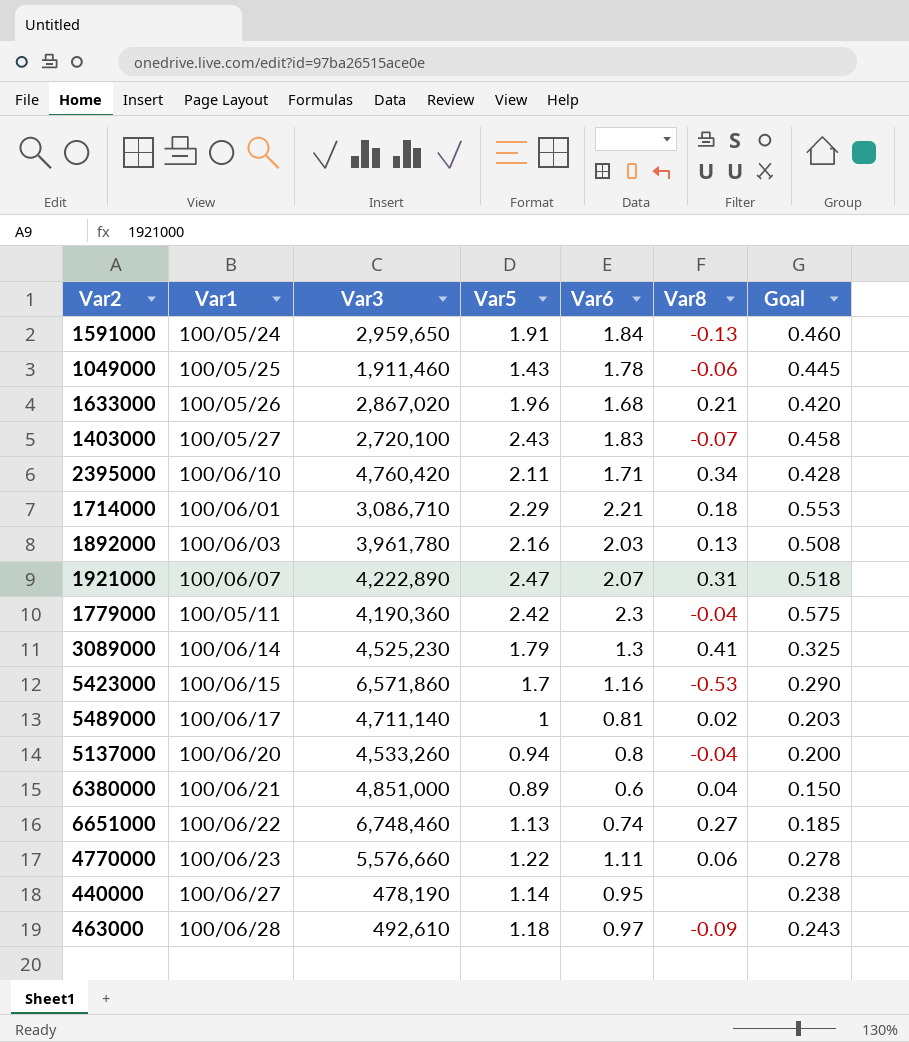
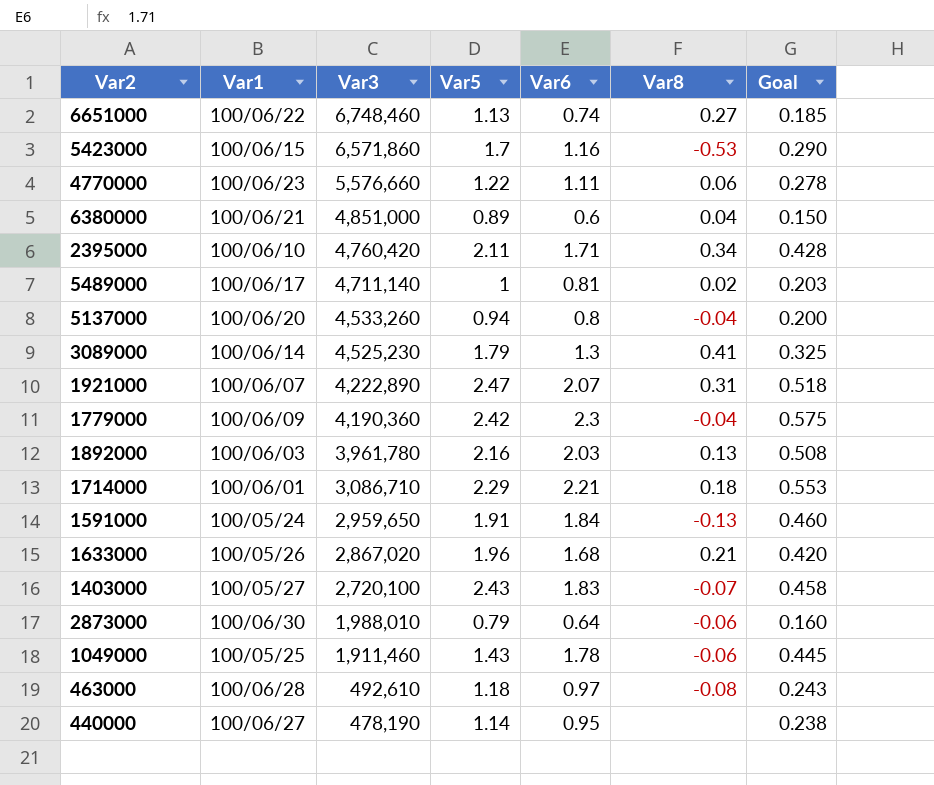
row order: none -> Var3 descending
1779000 | Var1: 100/05/11 -> 100/06/09
row 2873000: none -> 100/06/30 | 1,988,010 | 0.79 | 0.64 | -0.06 | 0.160
463000 | Var8: -0.09 -> -0.08

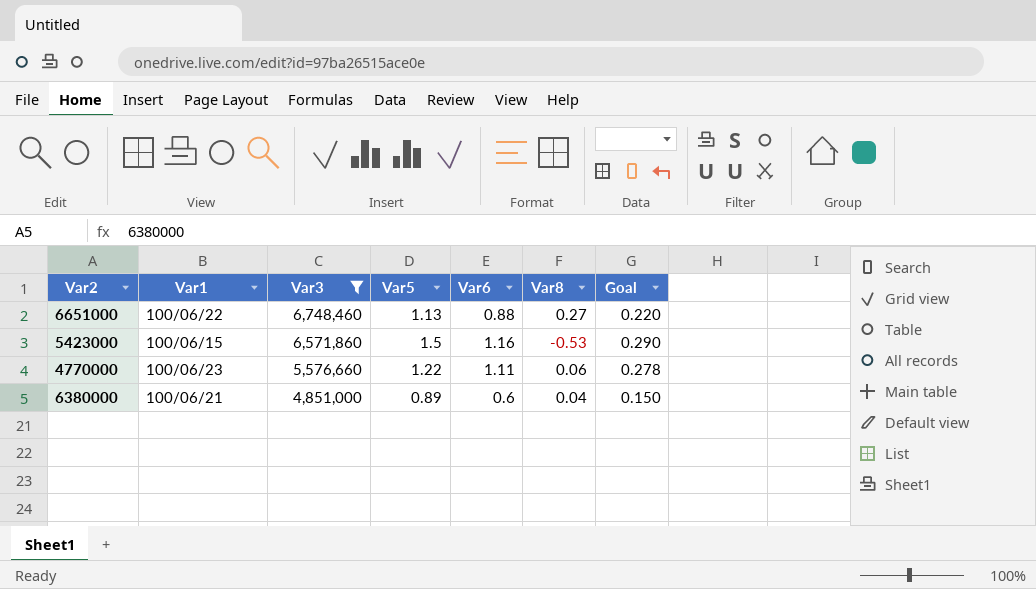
filter: none -> Var3 >= 4,851,000
6651000 | Var6: 0.74 -> 0.88
6651000 | Goal: 0.185 -> 0.220
5423000 | Var5: 1.7 -> 1.5

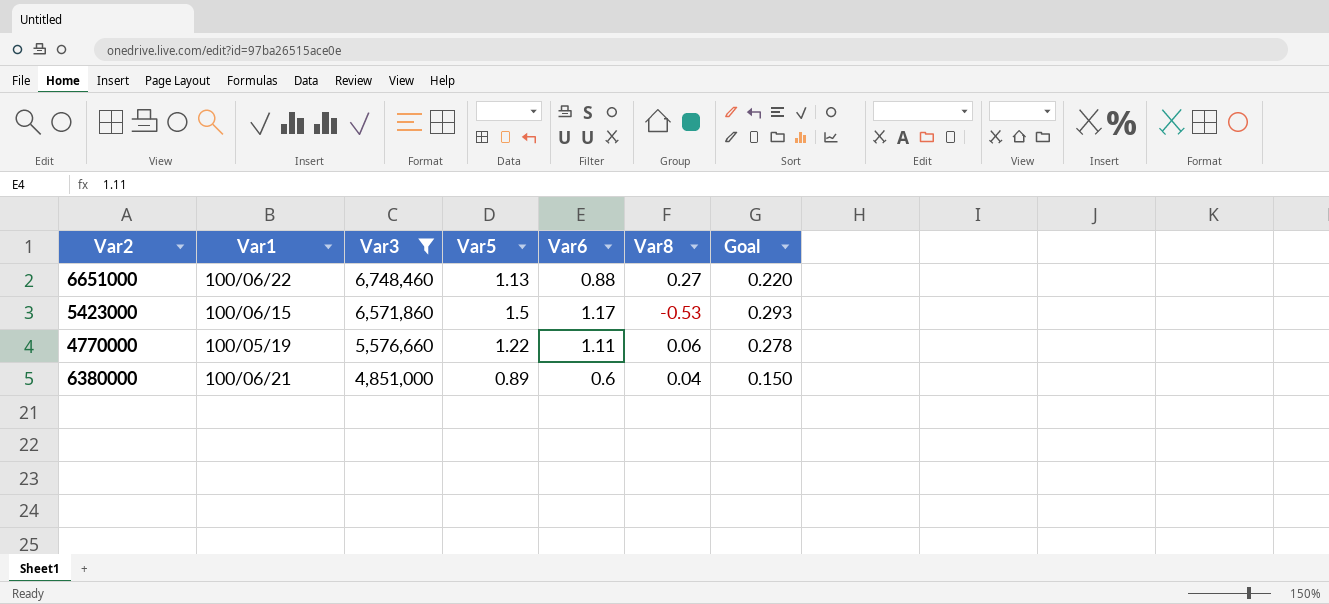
5423000 | Var6: 1.16 -> 1.17
5423000 | Goal: 0.290 -> 0.293
4770000 | Var1: 100/06/23 -> 100/05/19

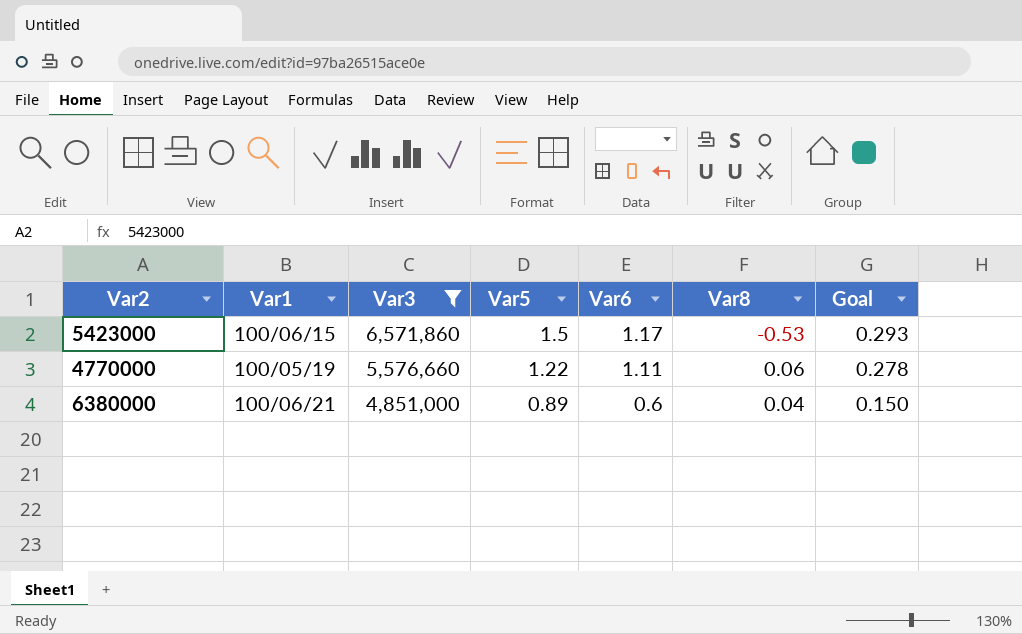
row 6651000: 100/06/22 | 6,748,460 | 1.13 | 0.88 | 0.27 | 0.220 -> none

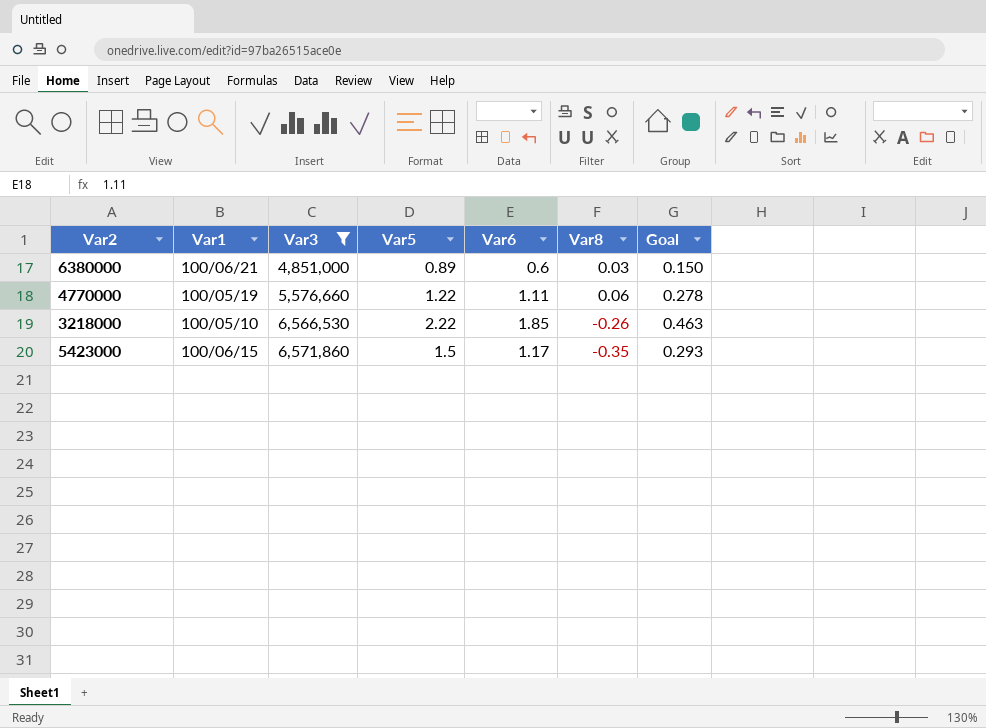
row order: Var3 descending -> Var3 ascending
6380000 | Var8: 0.04 -> 0.03
row 3218000: none -> 100/05/10 | 6,566,530 | 2.22 | 1.85 | -0.26 | 0.463
5423000 | Var8: -0.53 -> -0.35

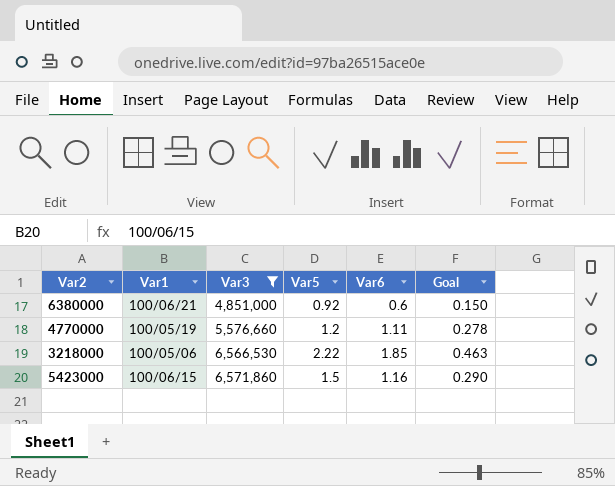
column Var8 | position: 6 -> none
6380000 | Var5: 0.89 -> 0.92
4770000 | Var5: 1.22 -> 1.2
3218000 | Var1: 100/05/10 -> 100/05/06
5423000 | Var6: 1.17 -> 1.16
5423000 | Goal: 0.293 -> 0.290

